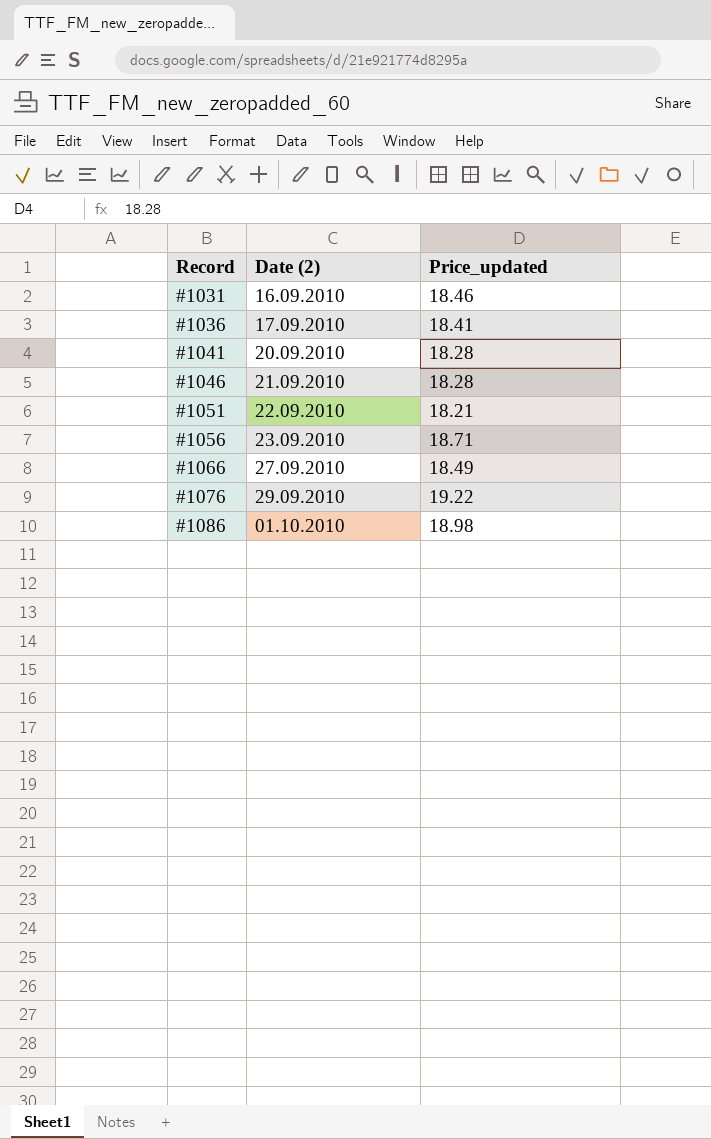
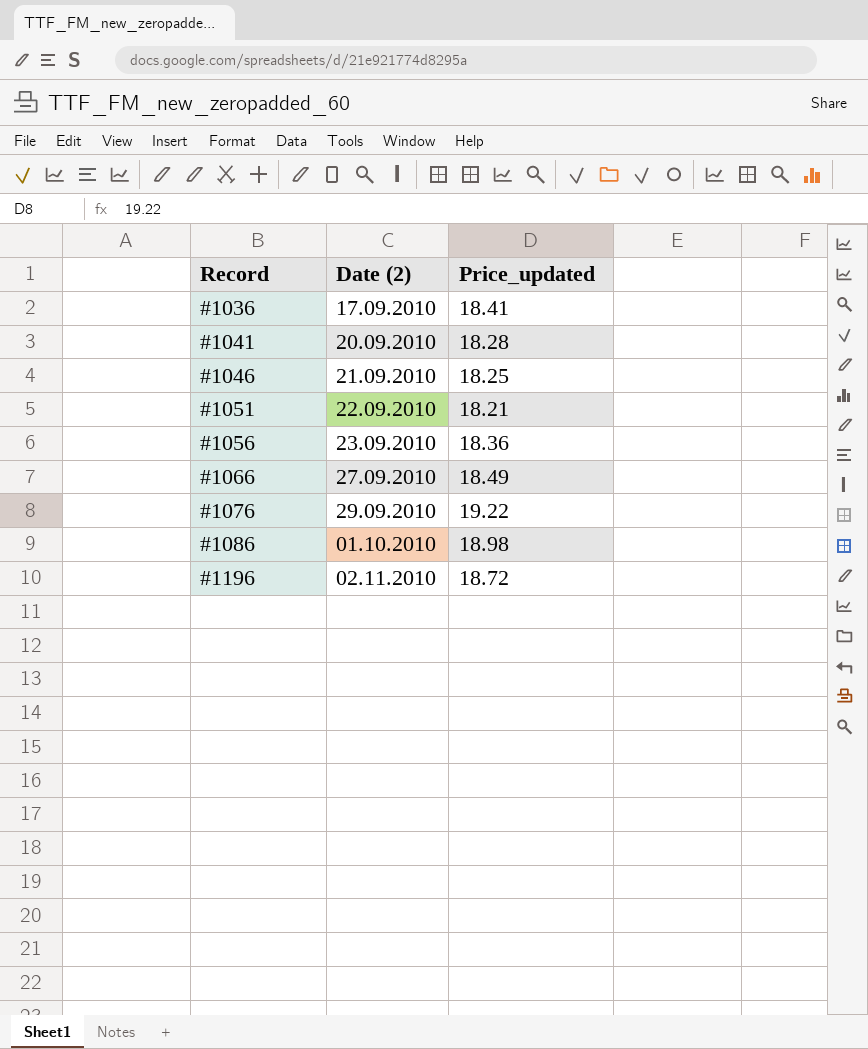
row #1031: 16.09.2010 | 18.46 -> none
#1046 | Price_updated: 18.28 -> 18.25
#1056 | Price_updated: 18.71 -> 18.36
row #1196: none -> 02.11.2010 | 18.72

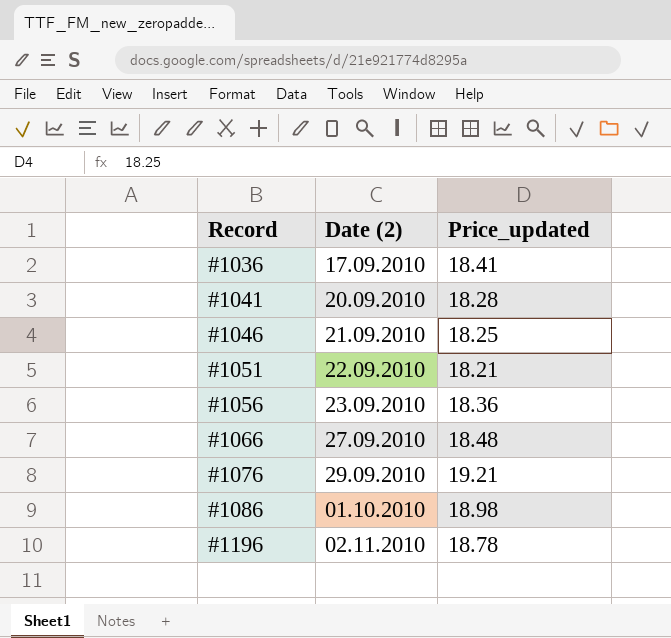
#1066 | Price_updated: 18.49 -> 18.48
#1076 | Price_updated: 19.22 -> 19.21
#1196 | Price_updated: 18.72 -> 18.78

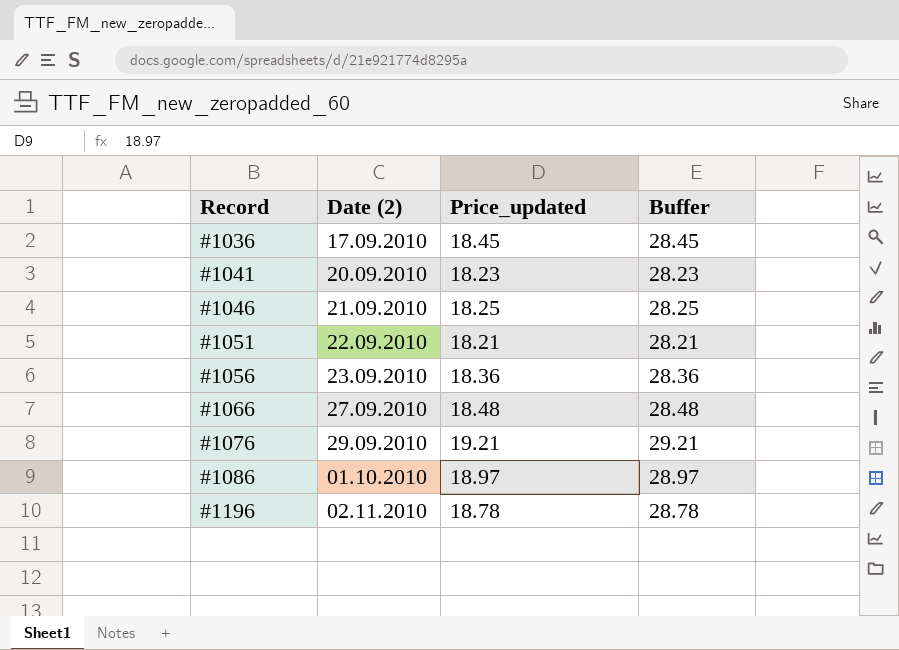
column Buffer | formula: none -> [Price_updated] + 10
#1036 | Price_updated: 18.41 -> 18.45
#1041 | Price_updated: 18.28 -> 18.23
#1086 | Price_updated: 18.98 -> 18.97

